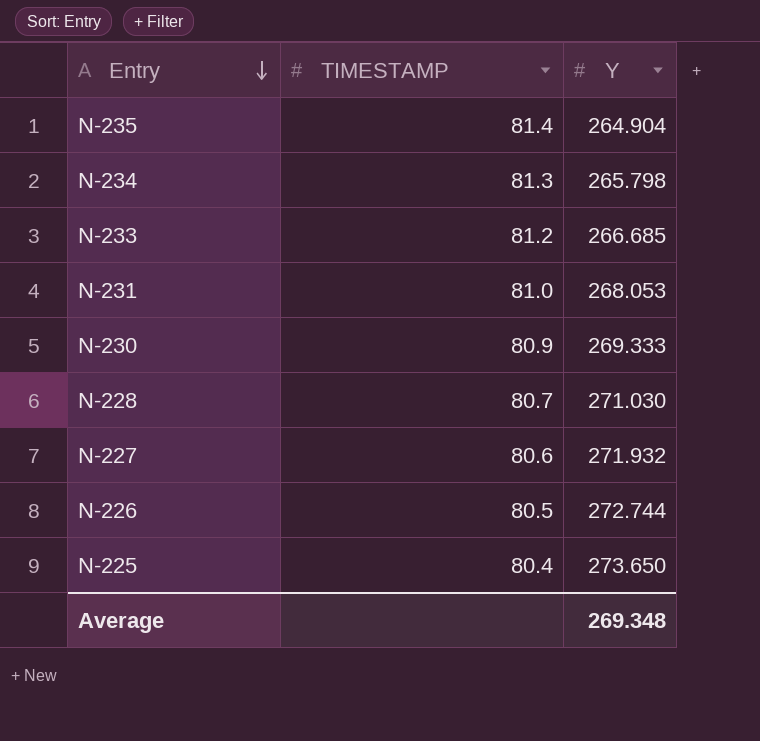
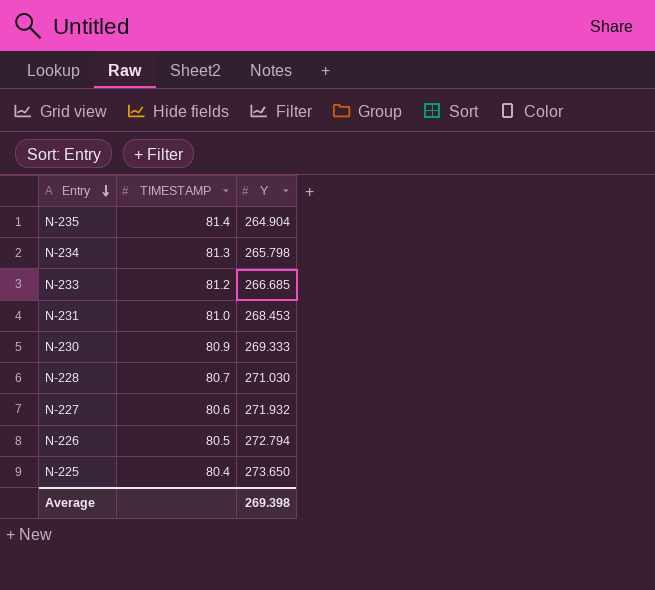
N-231 | Y: 268.053 -> 268.453
N-226 | Y: 272.744 -> 272.794
Average | Y: 269.348 -> 269.398

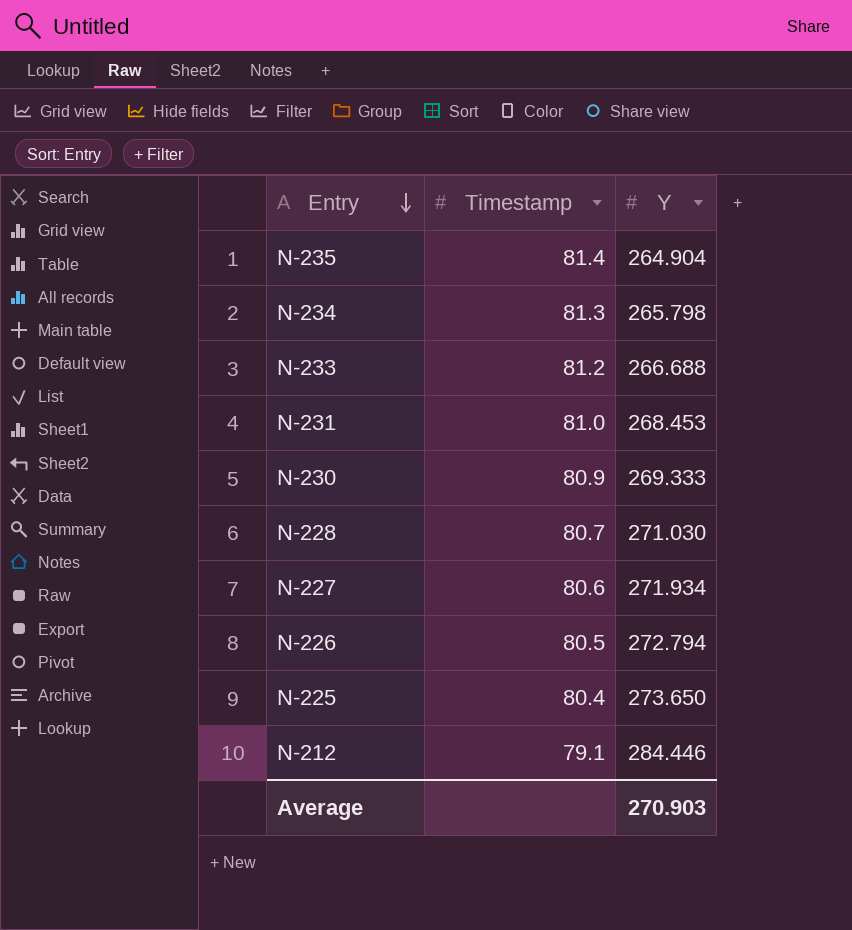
column name: TIMESTAMP -> Timestamp
N-233 | Y: 266.685 -> 266.688
N-227 | Y: 271.932 -> 271.934
row N-212: none -> 79.1 | 284.446
Average | Y: 269.398 -> 270.903

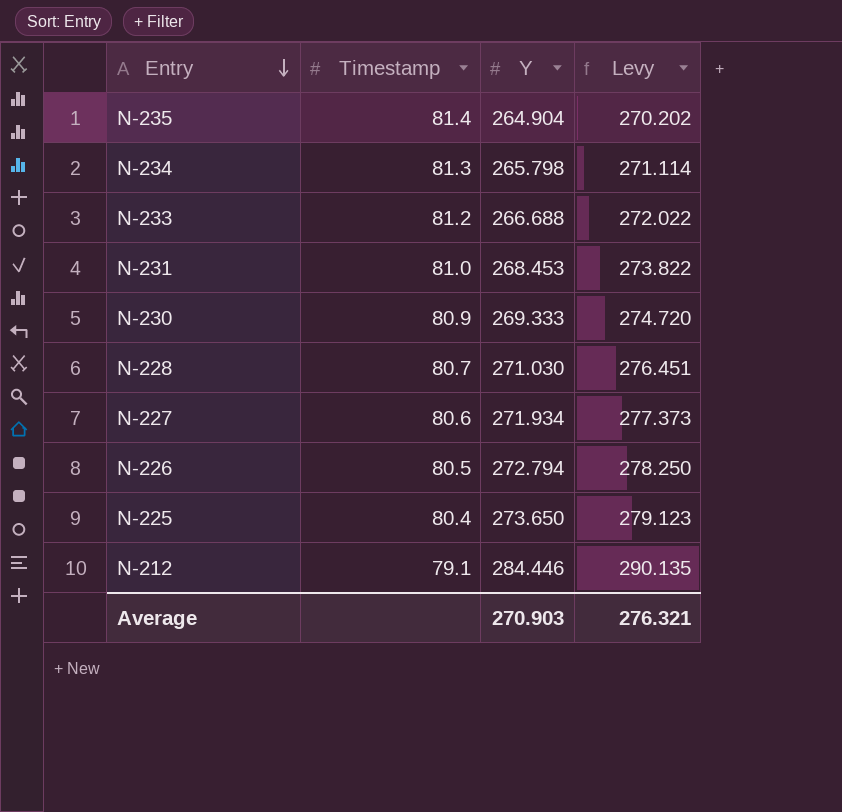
column Levy | formula: none -> [Y] * 1.02

